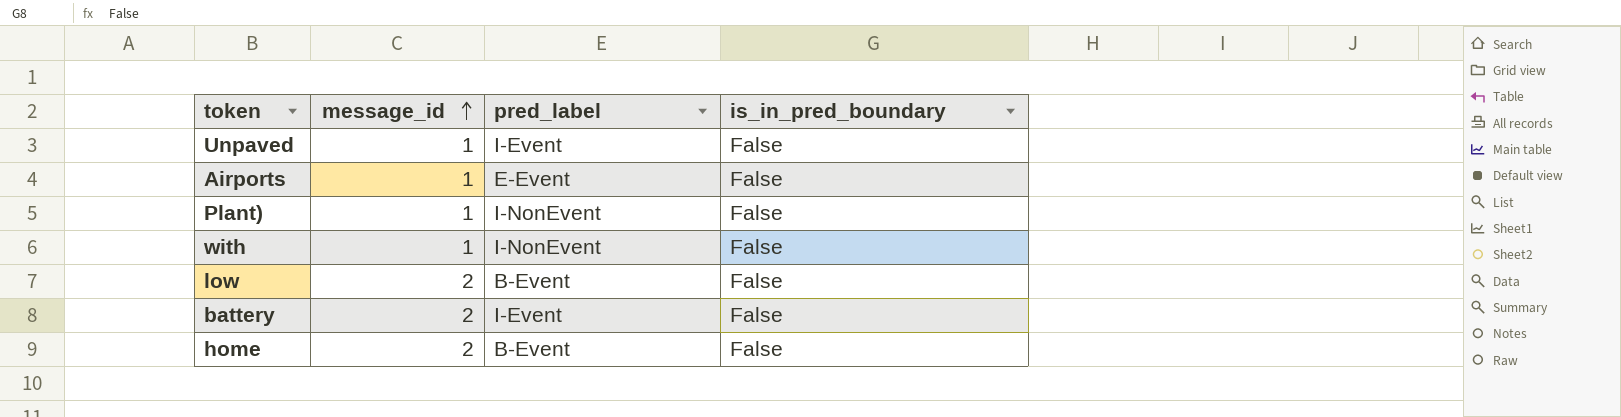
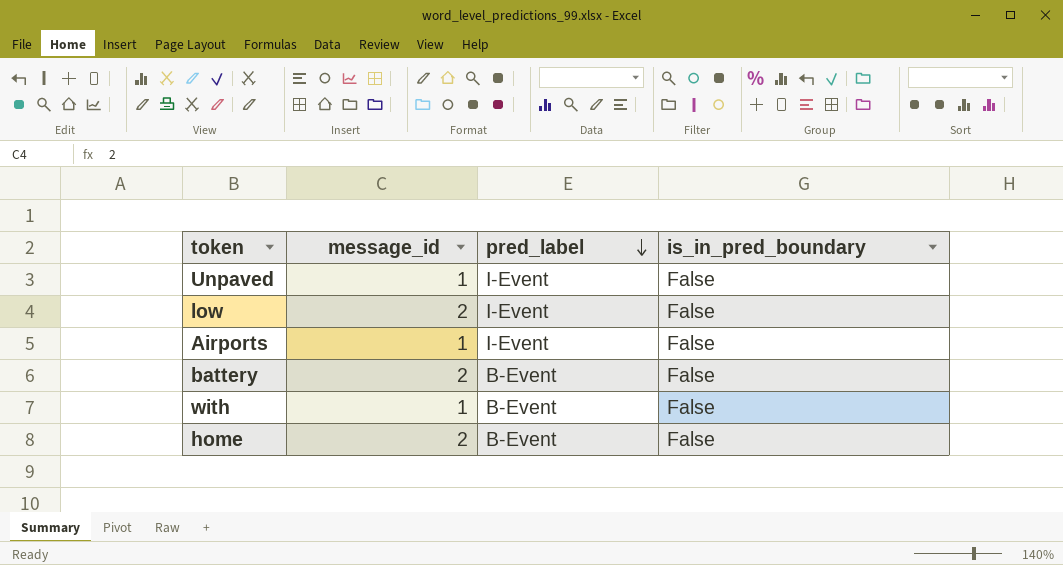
row order: message_id ascending -> pred_label descending
row Plant): 1 | I-NonEvent | False -> none
low | pred_label: B-Event -> I-Event
Airports | pred_label: E-Event -> I-Event
battery | pred_label: I-Event -> B-Event
with | pred_label: I-NonEvent -> B-Event

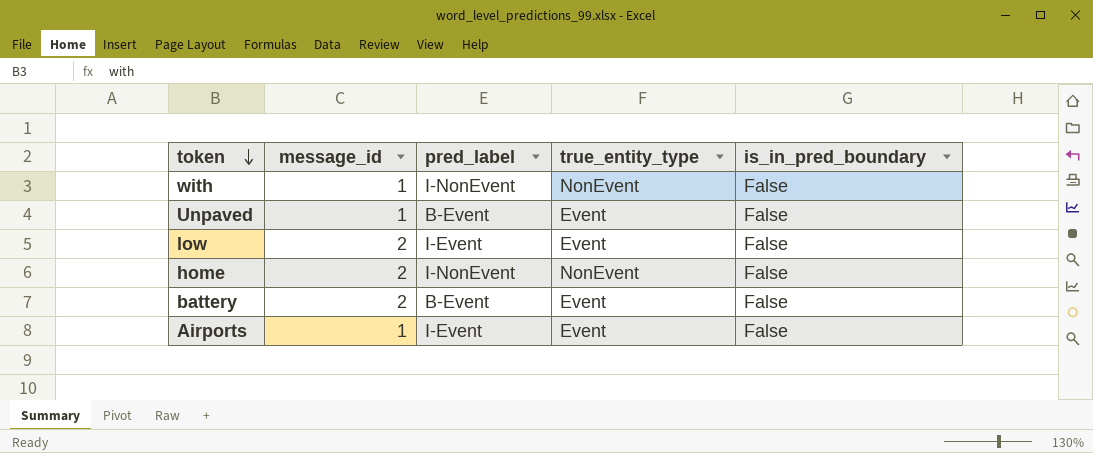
row order: pred_label descending -> token descending
column true_entity_type | position: none -> 4
with | pred_label: B-Event -> I-NonEvent
Unpaved | pred_label: I-Event -> B-Event
home | pred_label: B-Event -> I-NonEvent

